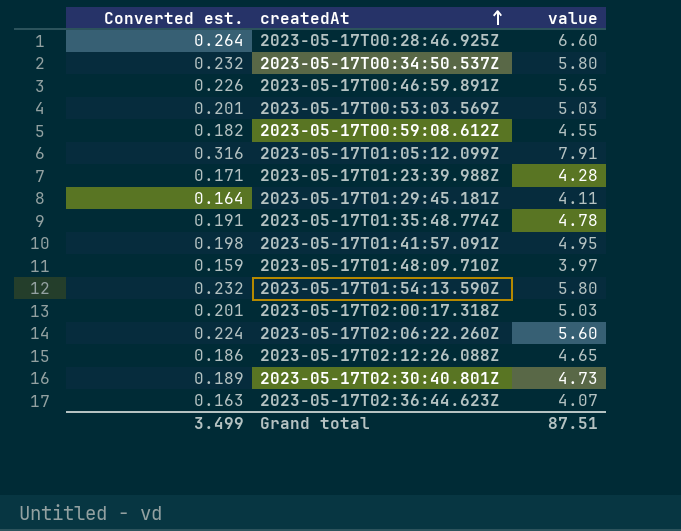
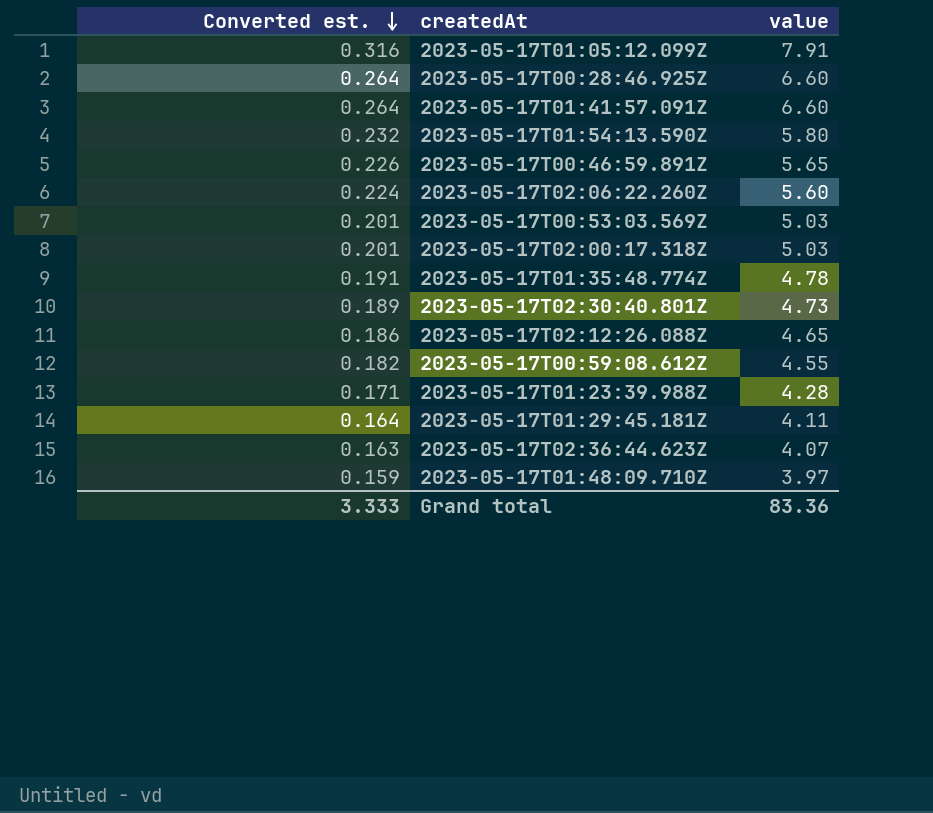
row order: createdAt ascending -> Converted est. descending
row 2023-05-17T00:34:50.537Z: 0.232 | 5.80 -> none
2023-05-17T01:41:57.091Z | Converted est.: 0.198 -> 0.264
2023-05-17T01:41:57.091Z | value: 4.95 -> 6.60
Grand total | Converted est.: 3.499 -> 3.333
Grand total | value: 87.51 -> 83.36

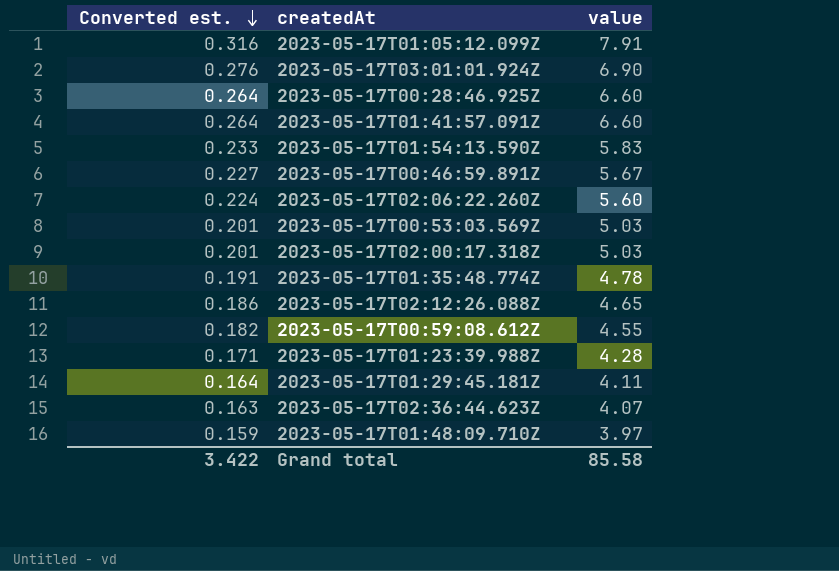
row 2023-05-17T02:30:40.801Z: 0.189 | 4.73 -> none
row 2023-05-17T03:01:01.924Z: none -> 0.276 | 6.90
2023-05-17T01:54:13.590Z | Converted est.: 0.232 -> 0.233
2023-05-17T01:54:13.590Z | value: 5.80 -> 5.83
2023-05-17T00:46:59.891Z | Converted est.: 0.226 -> 0.227
2023-05-17T00:46:59.891Z | value: 5.65 -> 5.67
Grand total | Converted est.: 3.333 -> 3.422
Grand total | value: 83.36 -> 85.58

